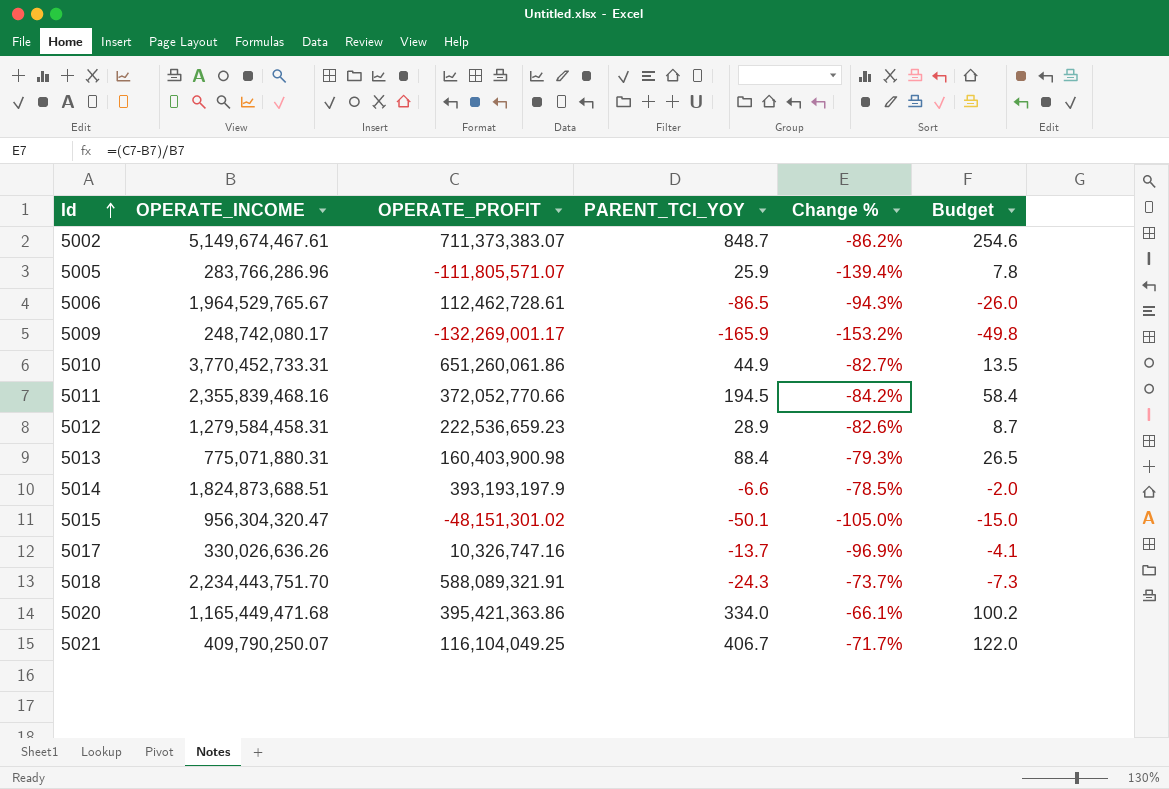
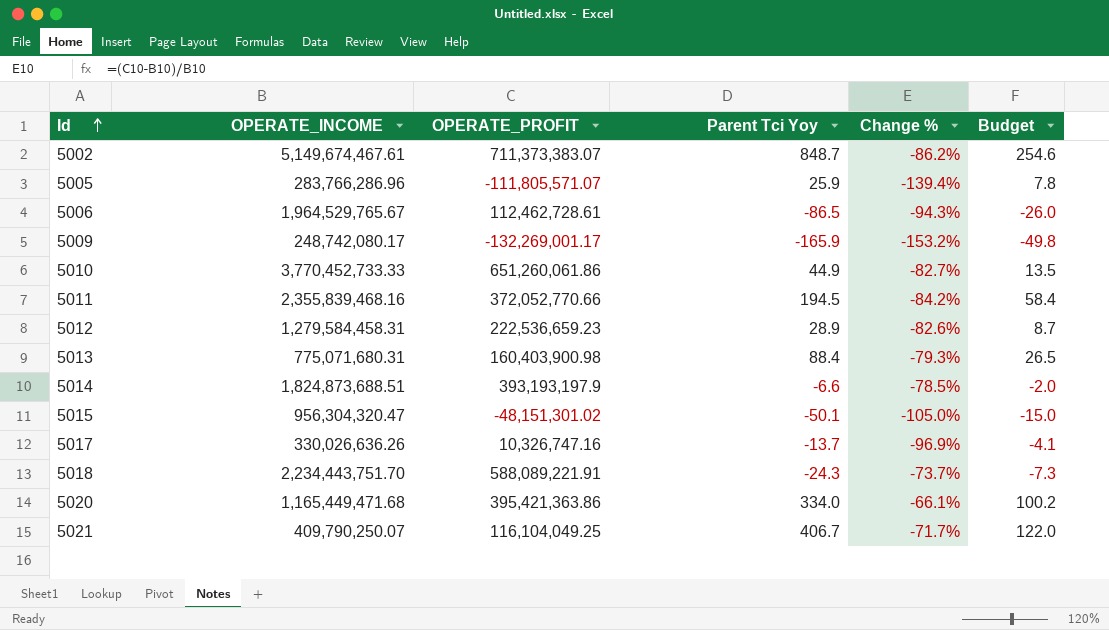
column name: PARENT_TCI_YOY -> Parent Tci Yoy
5010 | OPERATE_INCOME: 3,770,452,733.31 -> 3,770,452,733.33
5013 | OPERATE_INCOME: 775,071,880.31 -> 775,071,680.31
5018 | OPERATE_PROFIT: 588,089,321.91 -> 588,089,221.91

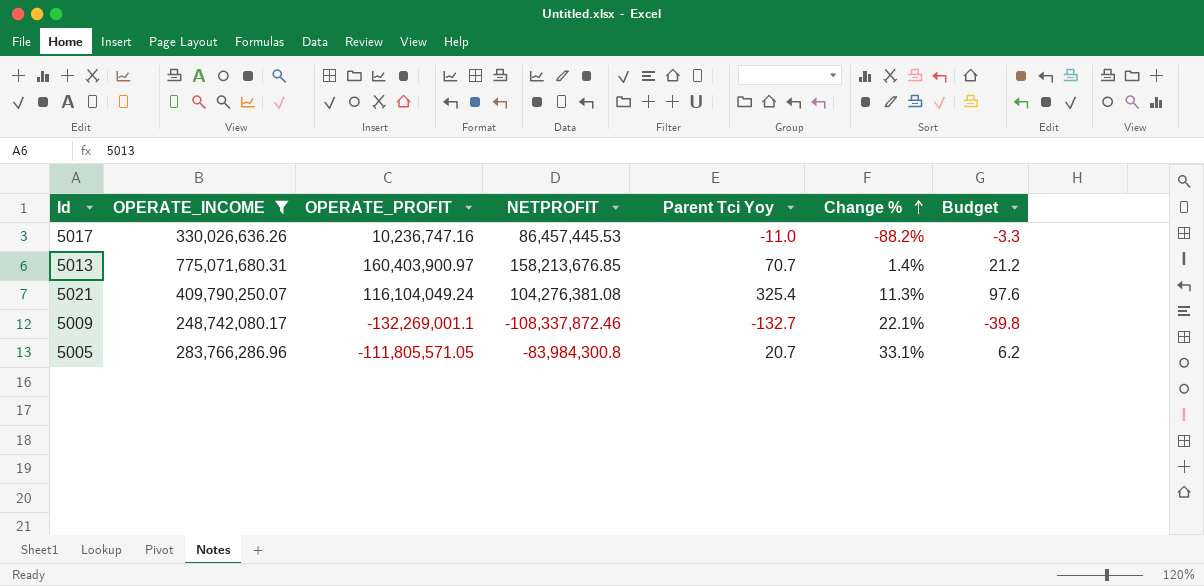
filter: none -> OPERATE_INCOME <= 775,071,680.31
row order: Id ascending -> Change % ascending
column NETPROFIT | position: none -> 4
column Change % | formula: ([OPERATE_PROFIT] - [OPERATE_INCOME]) / [OPERATE_INCOME] -> ([OPERATE_PROFIT] - [NETPROFIT]) / [NETPROFIT]
5017 | OPERATE_PROFIT: 10,326,747.16 -> 10,236,747.16
5017 | Parent Tci Yoy: -13.7 -> -11.0
5017 | Budget: -4.1 -> -3.3
5013 | OPERATE_PROFIT: 160,403,900.98 -> 160,403,900.97
5013 | Parent Tci Yoy: 88.4 -> 70.7
5013 | Budget: 26.5 -> 21.2
5021 | OPERATE_PROFIT: 116,104,049.25 -> 116,104,049.24
5021 | Parent Tci Yoy: 406.7 -> 325.4
5021 | Budget: 122.0 -> 97.6
5009 | OPERATE_PROFIT: -132,269,001.17 -> -132,269,001.1
5009 | Parent Tci Yoy: -165.9 -> -132.7
5009 | Budget: -49.8 -> -39.8
5005 | OPERATE_PROFIT: -111,805,571.07 -> -111,805,571.05
5005 | Parent Tci Yoy: 25.9 -> 20.7
5005 | Budget: 7.8 -> 6.2

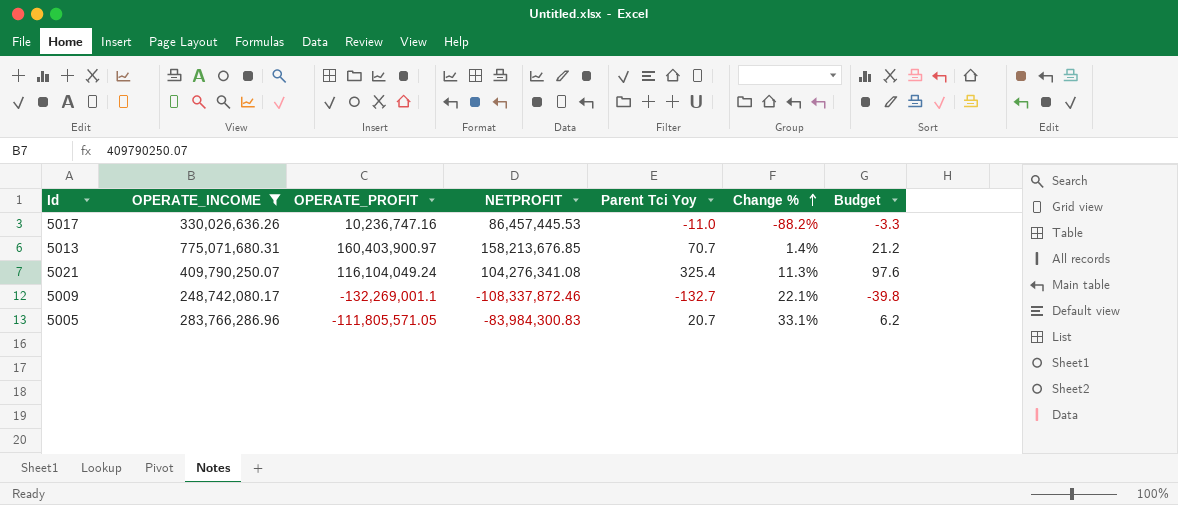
5021 | NETPROFIT: 104,276,381.08 -> 104,276,341.08
5005 | NETPROFIT: -83,984,300.8 -> -83,984,300.83

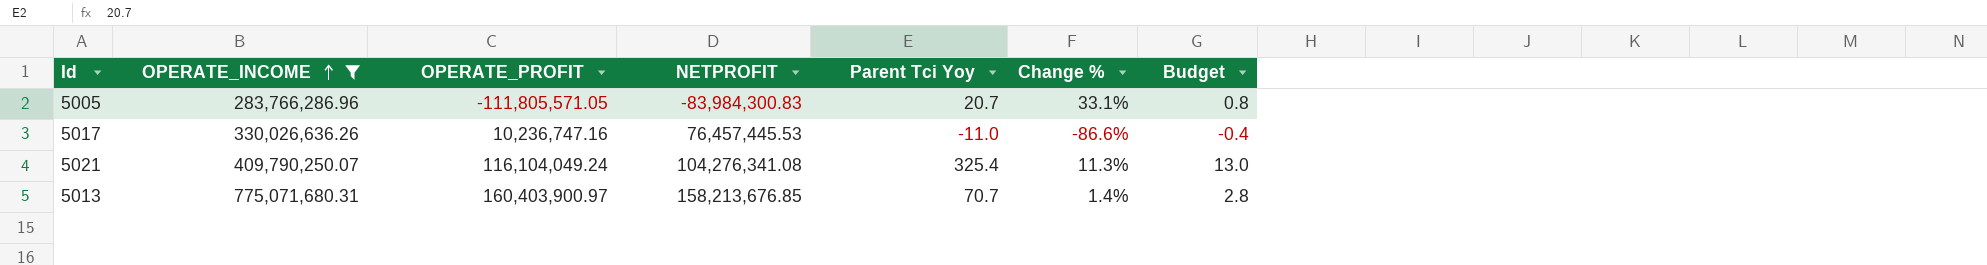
row order: Change % ascending -> OPERATE_INCOME ascending
column Budget | formula: [Parent Tci Yoy] * 0.3 -> [Parent Tci Yoy] * 0.04
row 5009: 248,742,080.17 | -132,269,001.1 | -108,337,872.46 | -132.7 | 22.1% | -39.8 -> none
5017 | NETPROFIT: 86,457,445.53 -> 76,457,445.53
5017 | Change %: -88.2% -> -86.6%

